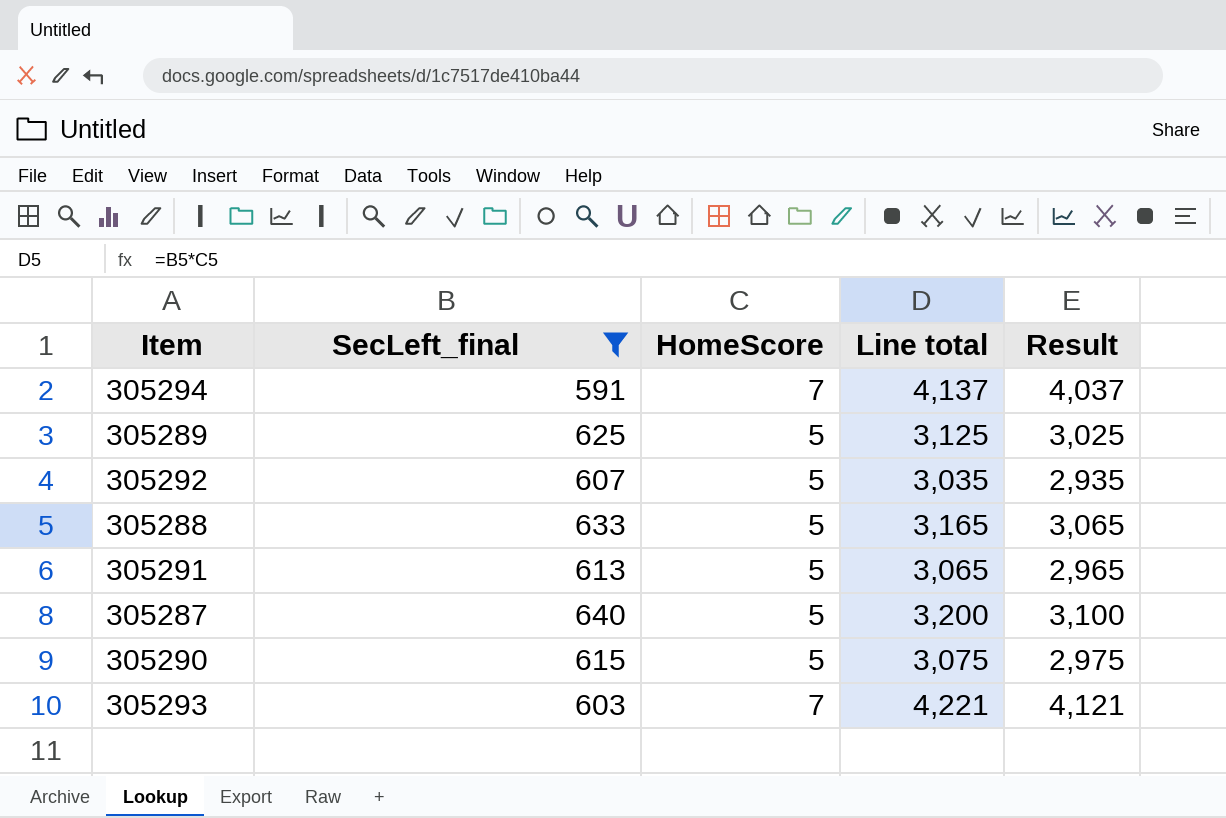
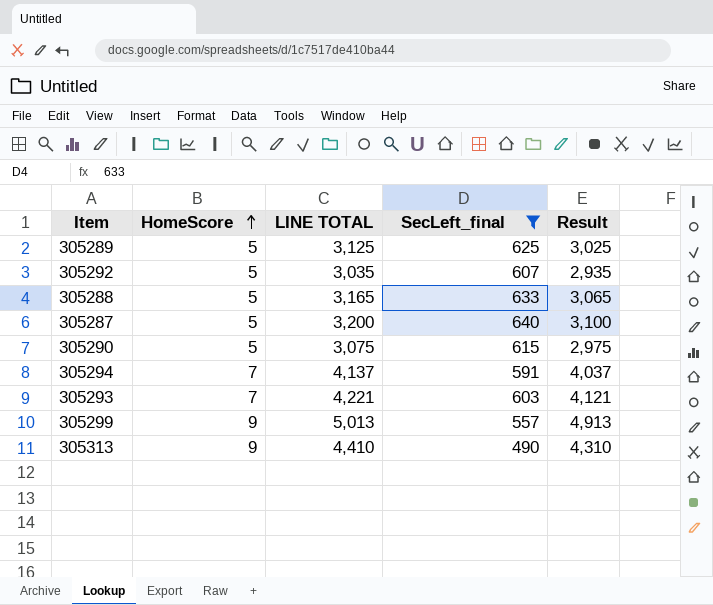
row order: none -> HomeScore ascending
column name: Line total -> LINE TOTAL
column SecLeft_final | position: 2 -> 4
row 305291: 613 | 5 | 3,065 | 2,965 -> none
row 305299: none -> 9 | 5,013 | 557 | 4,913
row 305313: none -> 9 | 4,410 | 490 | 4,310

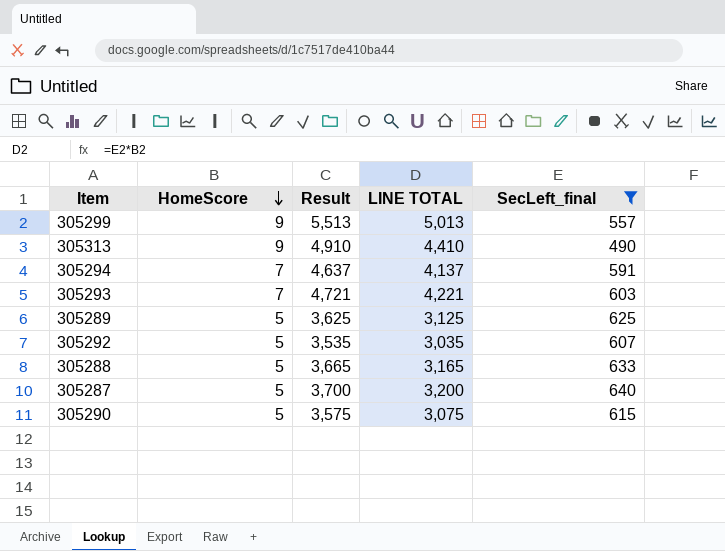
row order: HomeScore ascending -> HomeScore descending
column Result | formula: [LINE TOTAL] - 100 -> [LINE TOTAL] + 500
column Result | position: 5 -> 3

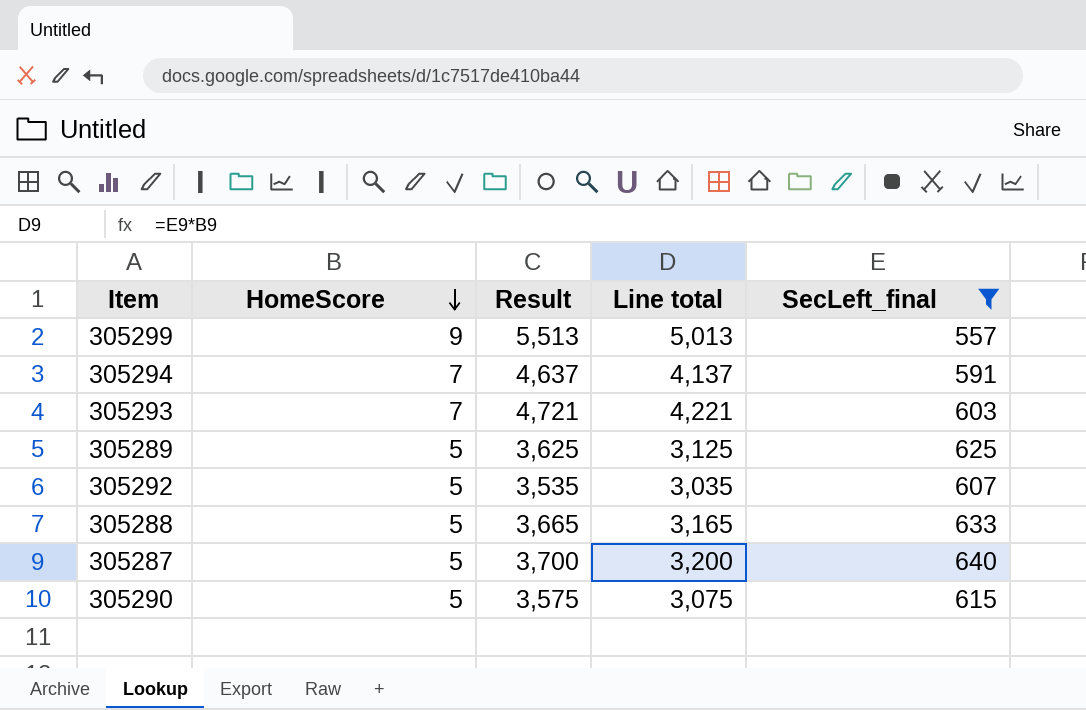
column name: LINE TOTAL -> Line total
row 305313: 9 | 4,910 | 4,410 | 490 -> none

